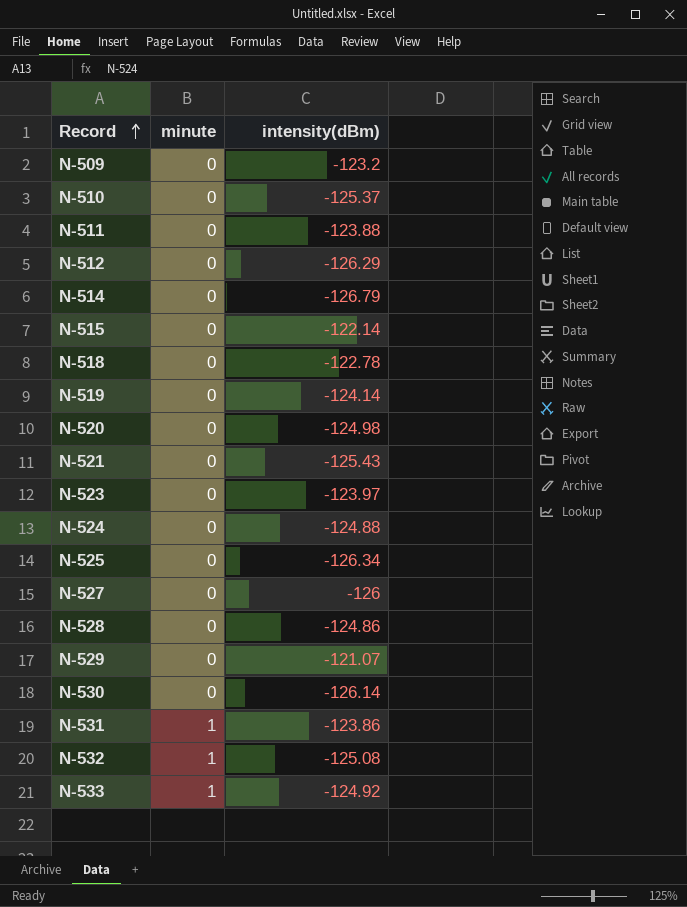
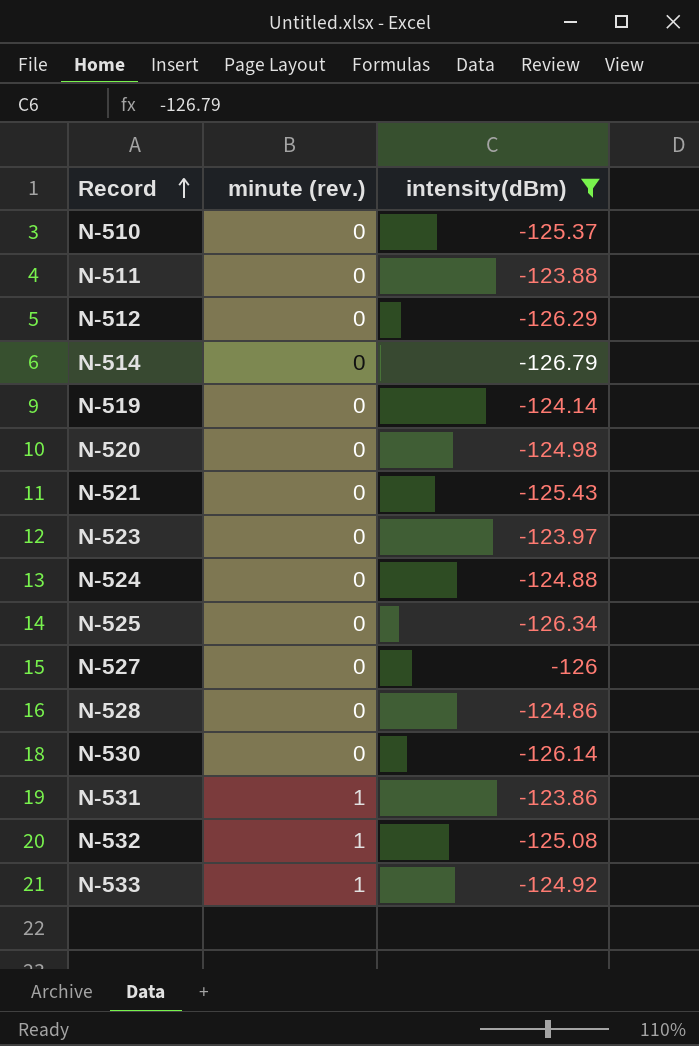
filter: none -> intensity(dBm) <= -123.86
column name: minute -> minute (rev.)

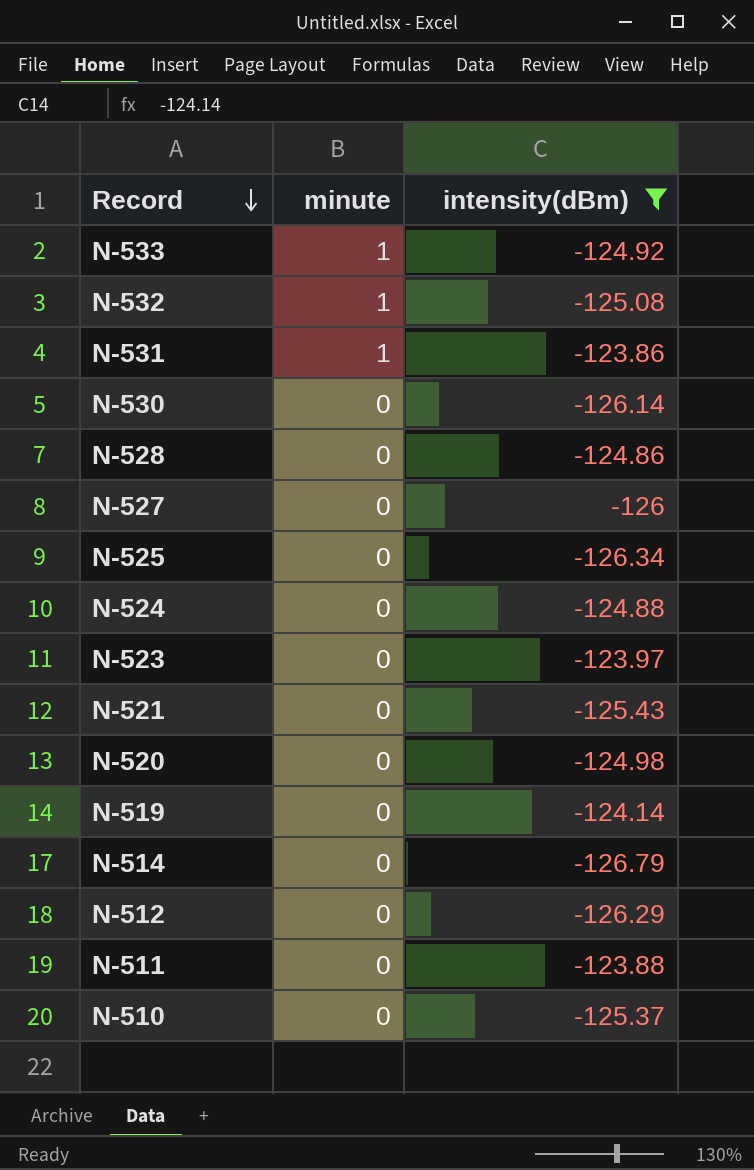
row order: Record ascending -> Record descending
column name: minute (rev.) -> minute

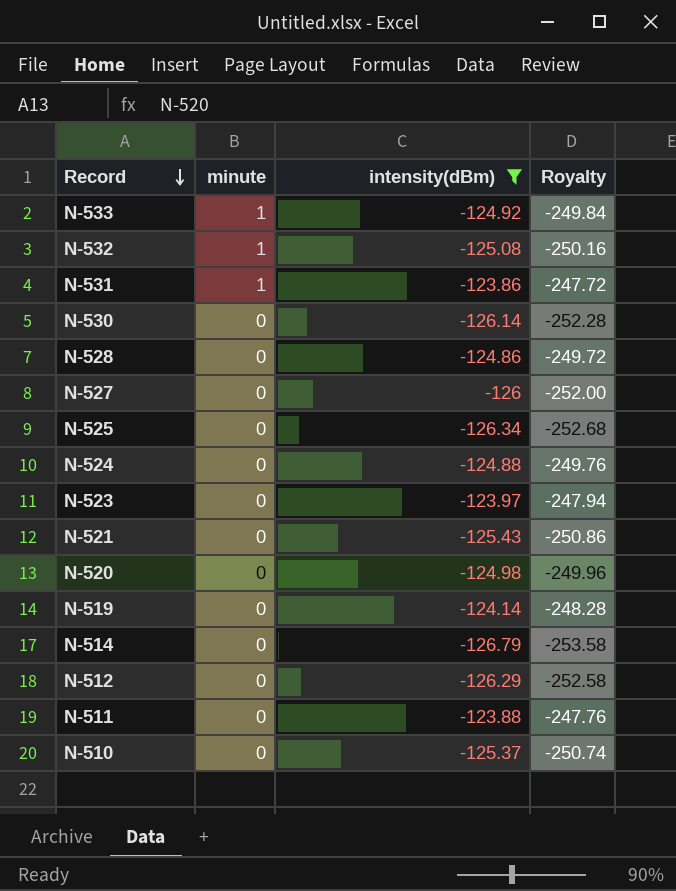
column Royalty | formula: none -> [intensity(dBm)] * 2

